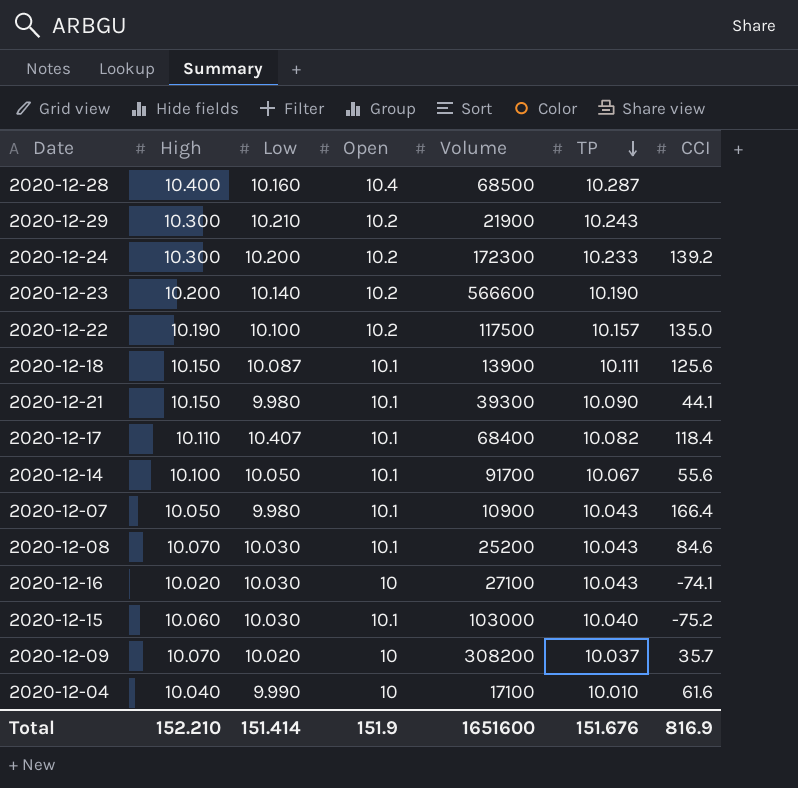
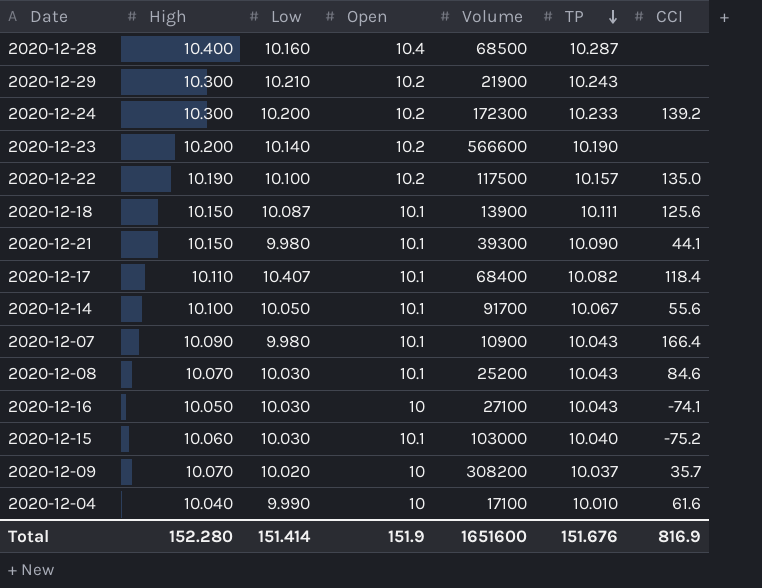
2020-12-07 | High: 10.050 -> 10.090
2020-12-16 | High: 10.020 -> 10.050
Total | High: 152.210 -> 152.280

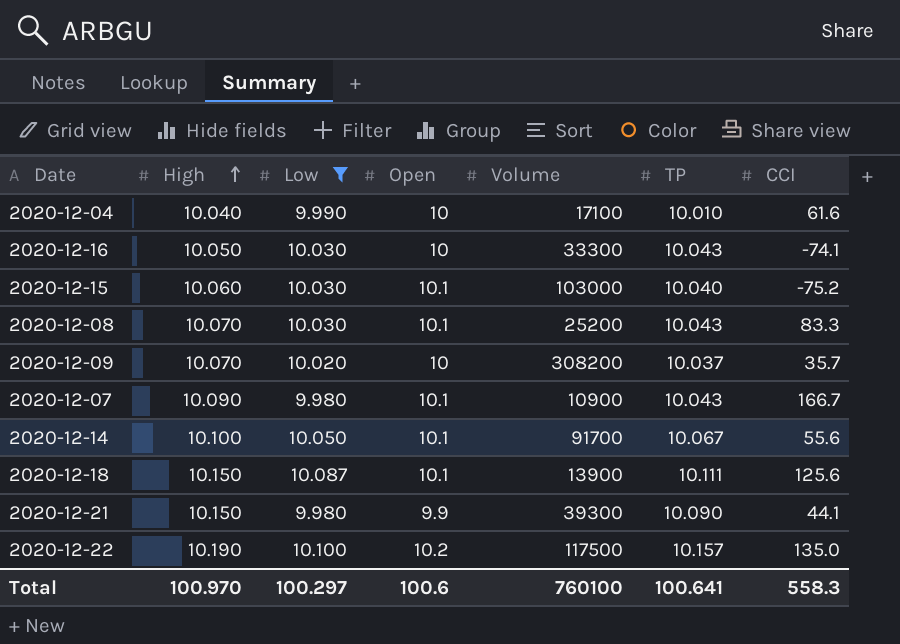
filter: none -> Low <= 10.100
row order: TP descending -> High ascending
2020-12-16 | Volume: 27100 -> 33300
2020-12-08 | CCI: 84.6 -> 83.3
2020-12-07 | CCI: 166.4 -> 166.7
2020-12-21 | Open: 10.1 -> 9.9
Total | High: 152.280 -> 100.970
Total | Low: 151.414 -> 100.297
Total | Open: 151.9 -> 100.6
Total | Volume: 1651600 -> 760100
Total | TP: 151.676 -> 100.641
Total | CCI: 816.9 -> 558.3

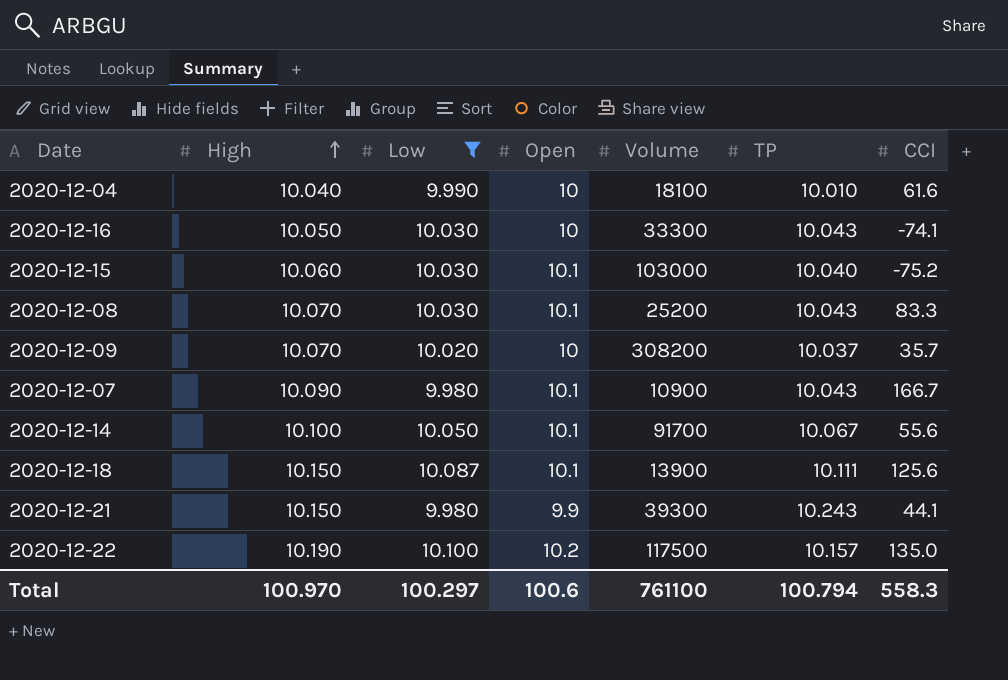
2020-12-04 | Volume: 17100 -> 18100
2020-12-21 | TP: 10.090 -> 10.243
Total | Volume: 760100 -> 761100
Total | TP: 100.641 -> 100.794

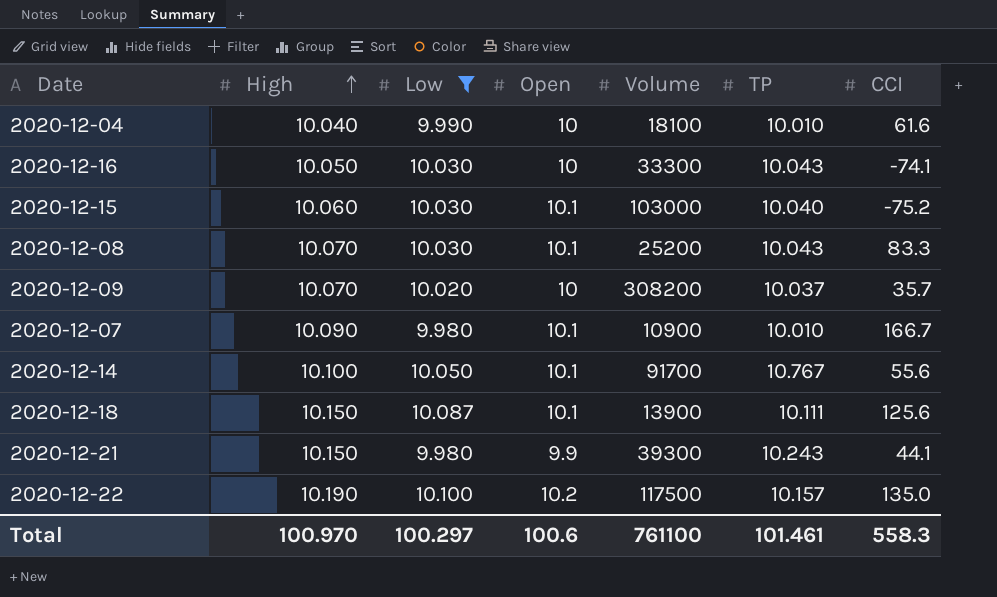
2020-12-07 | TP: 10.043 -> 10.010
2020-12-14 | TP: 10.067 -> 10.767
Total | TP: 100.794 -> 101.461

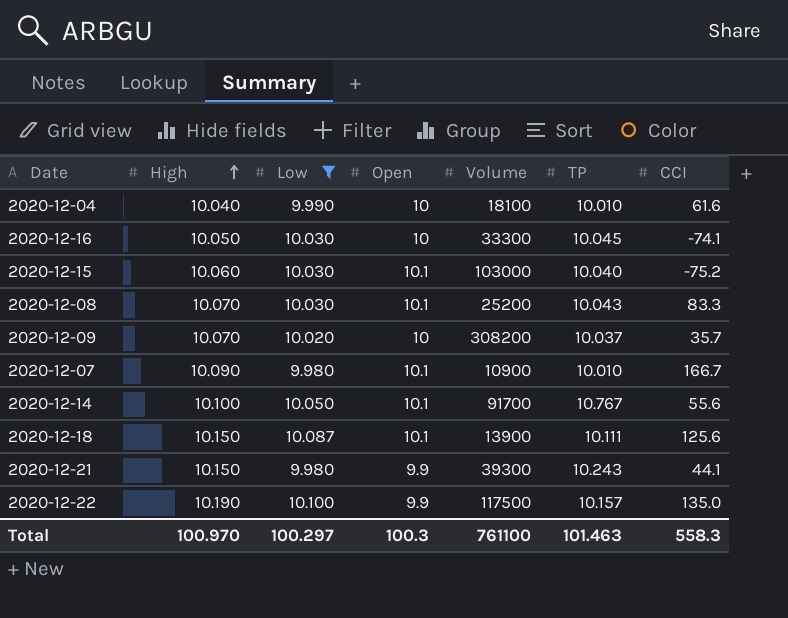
2020-12-16 | TP: 10.043 -> 10.045
2020-12-22 | Open: 10.2 -> 9.9
Total | Open: 100.6 -> 100.3
Total | TP: 101.461 -> 101.463

